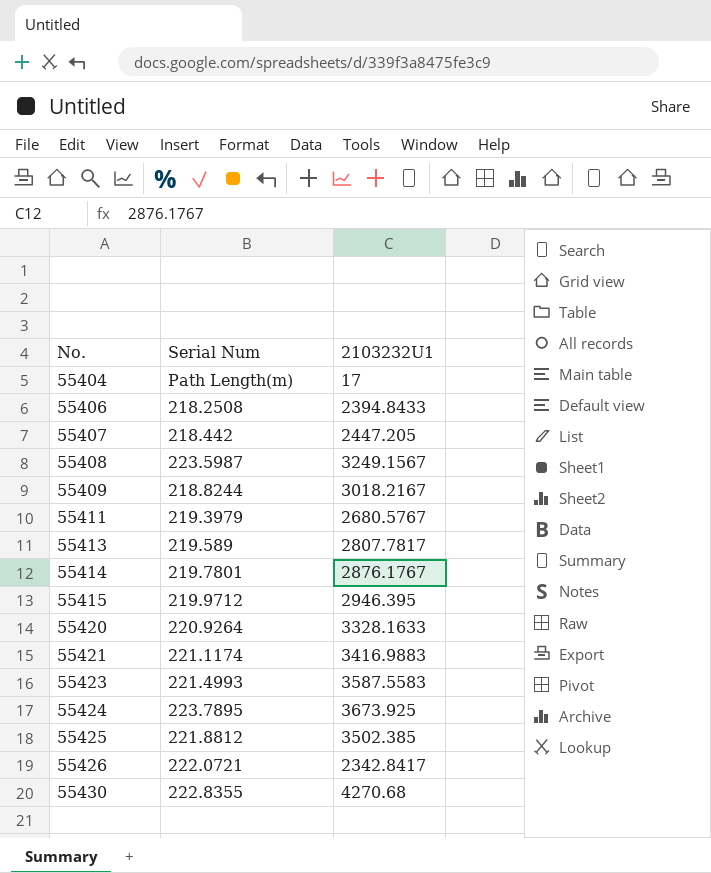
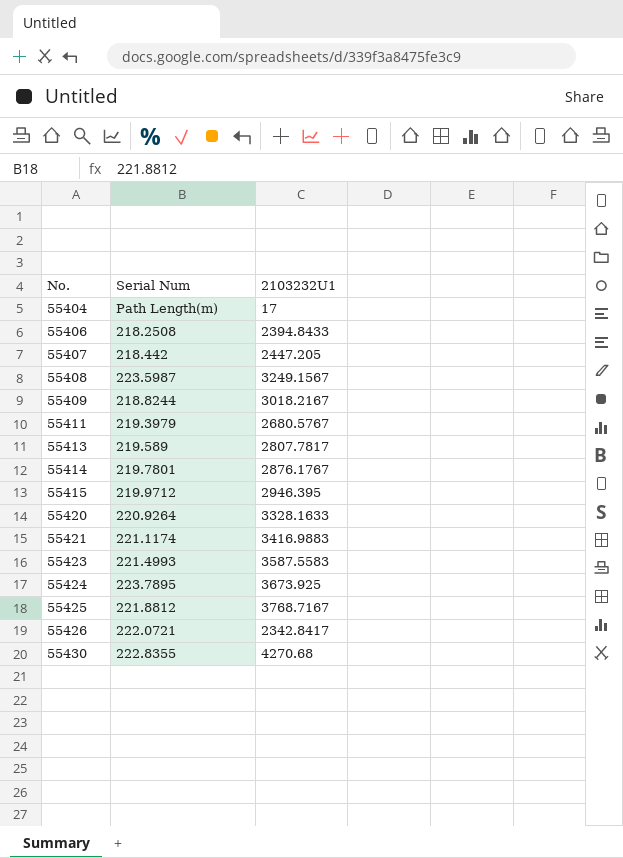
55425 | 2103232U1: 3502.385 -> 3768.7167

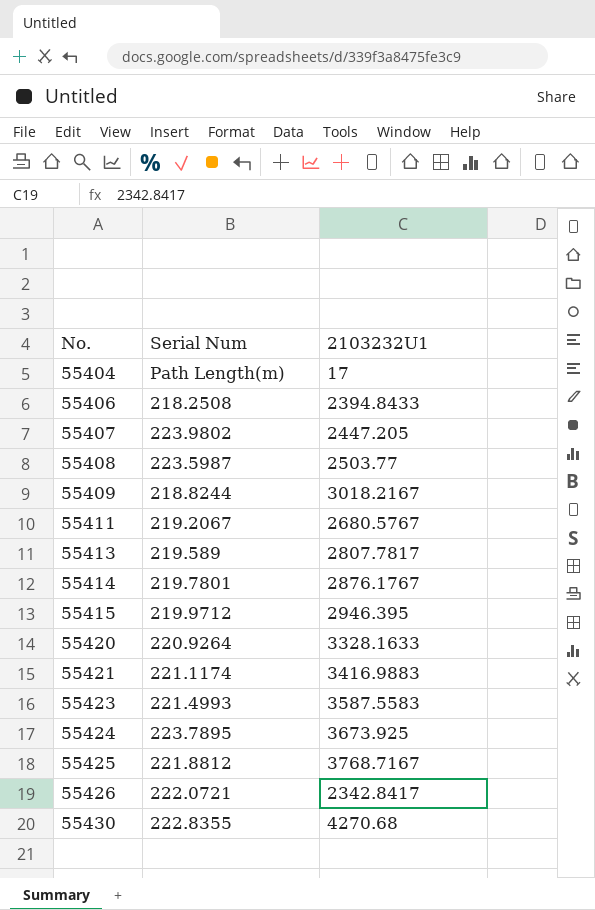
55407 | Serial Num: 218.442 -> 223.9802
55408 | 2103232U1: 3249.1567 -> 2503.77
55411 | Serial Num: 219.3979 -> 219.2067

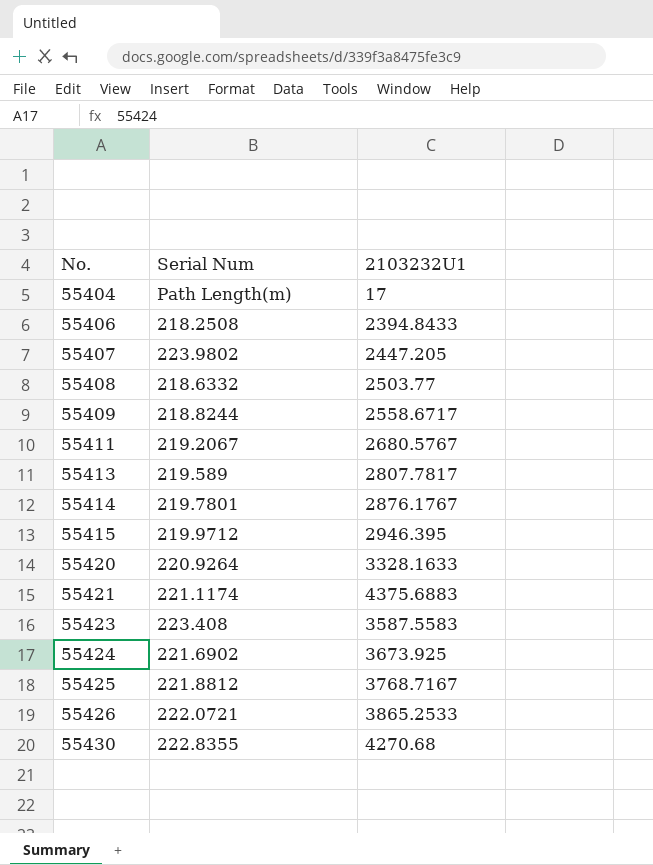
55408 | Serial Num: 223.5987 -> 218.6332
55409 | 2103232U1: 3018.2167 -> 2558.6717
55421 | 2103232U1: 3416.9883 -> 4375.6883
55423 | Serial Num: 221.4993 -> 223.408
55424 | Serial Num: 223.7895 -> 221.6902
55426 | 2103232U1: 2342.8417 -> 3865.2533

